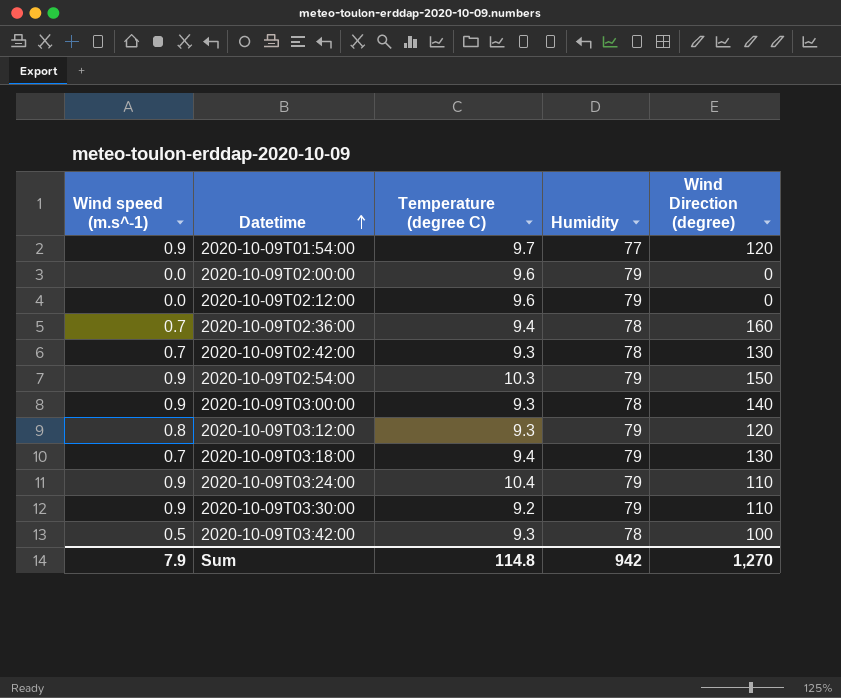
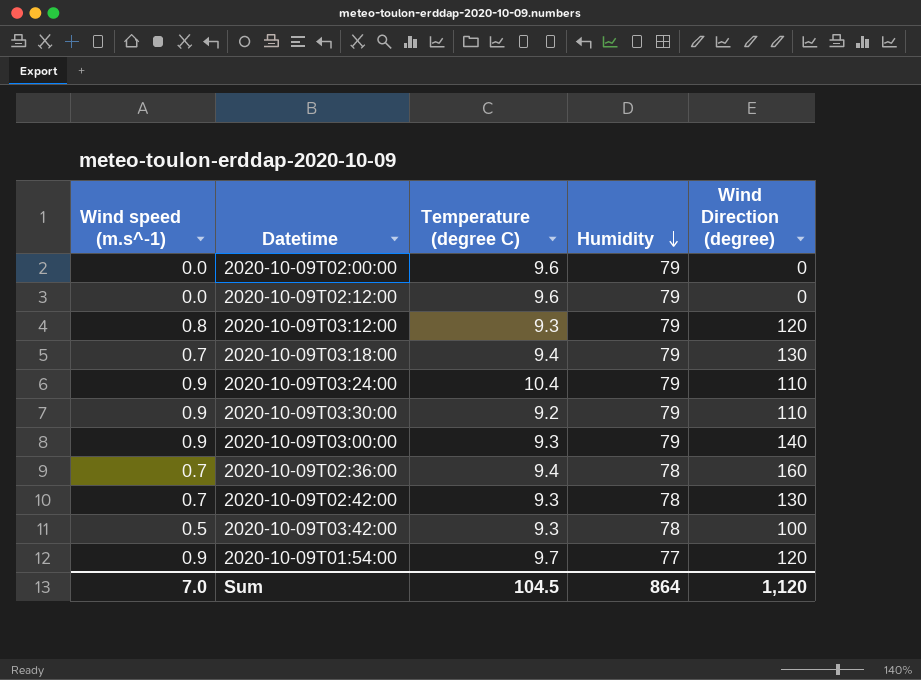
row order: Datetime ascending -> Humidity descending
row 2020-10-09T02:54:00: 0.9 | 10.3 | 79 | 150 -> none
2020-10-09T03:00:00 | Humidity: 78 -> 79
Sum | Wind speed (m.s^-1): 7.9 -> 7.0
Sum | Temperature (degree C): 114.8 -> 104.5
Sum | Humidity: 942 -> 864
Sum | Wind Direction (degree): 1,270 -> 1,120

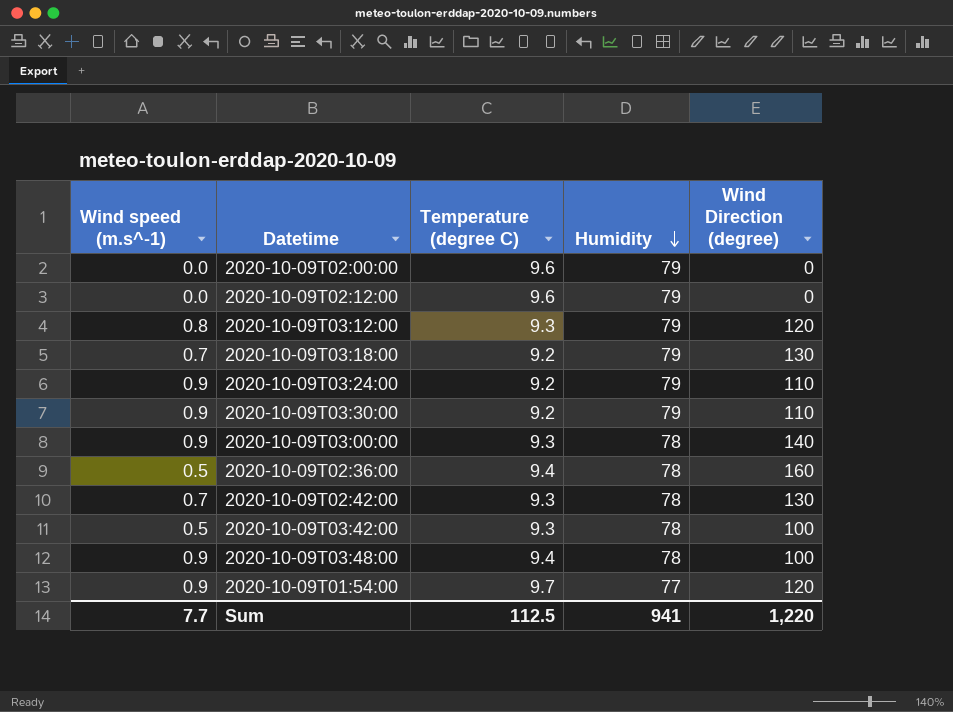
2020-10-09T03:18:00 | Temperature (degree C): 9.4 -> 9.2
2020-10-09T03:24:00 | Temperature (degree C): 10.4 -> 9.2
2020-10-09T03:00:00 | Humidity: 79 -> 78
2020-10-09T02:36:00 | Wind speed (m.s^-1): 0.7 -> 0.5
row 2020-10-09T03:48:00: none -> 0.9 | 9.4 | 78 | 100
Sum | Wind speed (m.s^-1): 7.0 -> 7.7
Sum | Temperature (degree C): 104.5 -> 112.5
Sum | Humidity: 864 -> 941
Sum | Wind Direction (degree): 1,120 -> 1,220

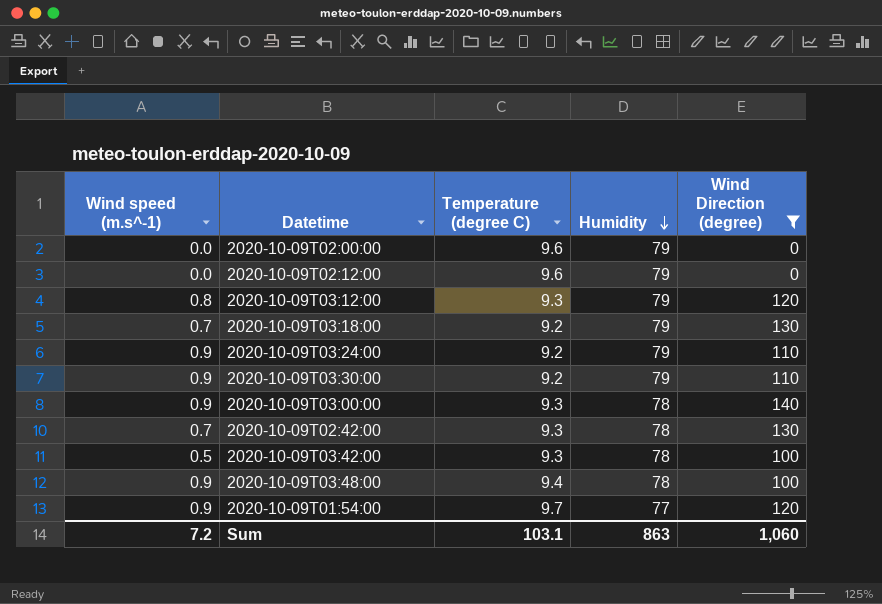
filter: none -> Wind Direction (degree) != 160
Sum | Wind speed (m.s^-1): 7.7 -> 7.2
Sum | Temperature (degree C): 112.5 -> 103.1
Sum | Humidity: 941 -> 863
Sum | Wind Direction (degree): 1,220 -> 1,060

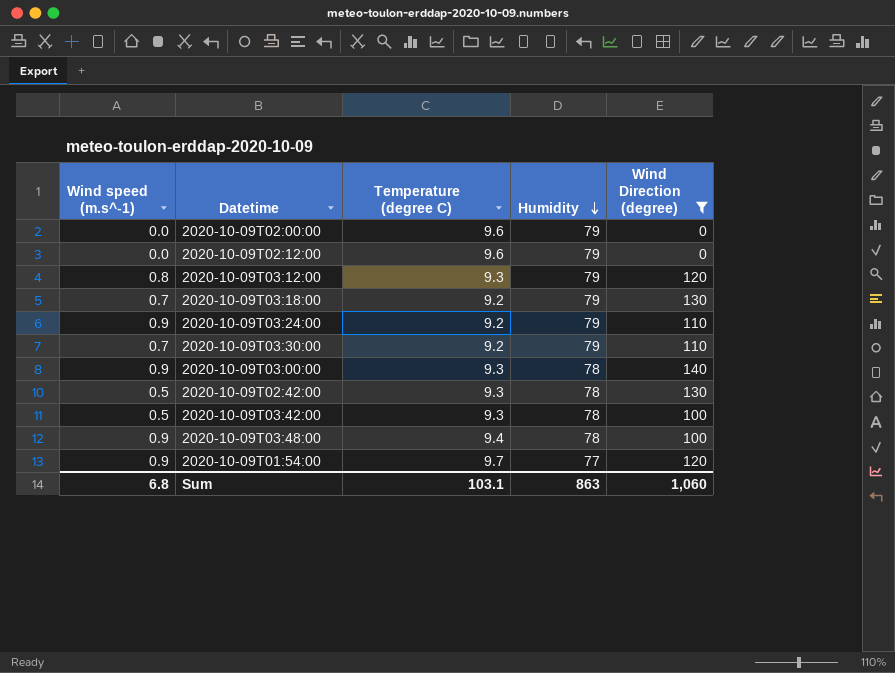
2020-10-09T03:30:00 | Wind speed (m.s^-1): 0.9 -> 0.7
2020-10-09T02:42:00 | Wind speed (m.s^-1): 0.7 -> 0.5
Sum | Wind speed (m.s^-1): 7.2 -> 6.8

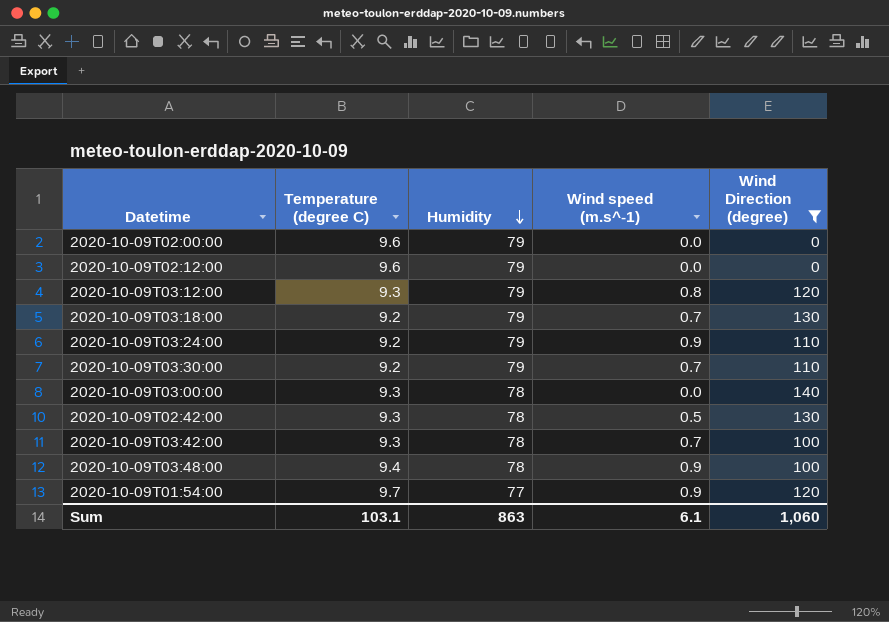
column Wind speed (m.s^-1) | position: 1 -> 4
2020-10-09T03:00:00 | Wind speed (m.s^-1): 0.9 -> 0.0
2020-10-09T03:42:00 | Wind speed (m.s^-1): 0.5 -> 0.7
Sum | Wind speed (m.s^-1): 6.8 -> 6.1

